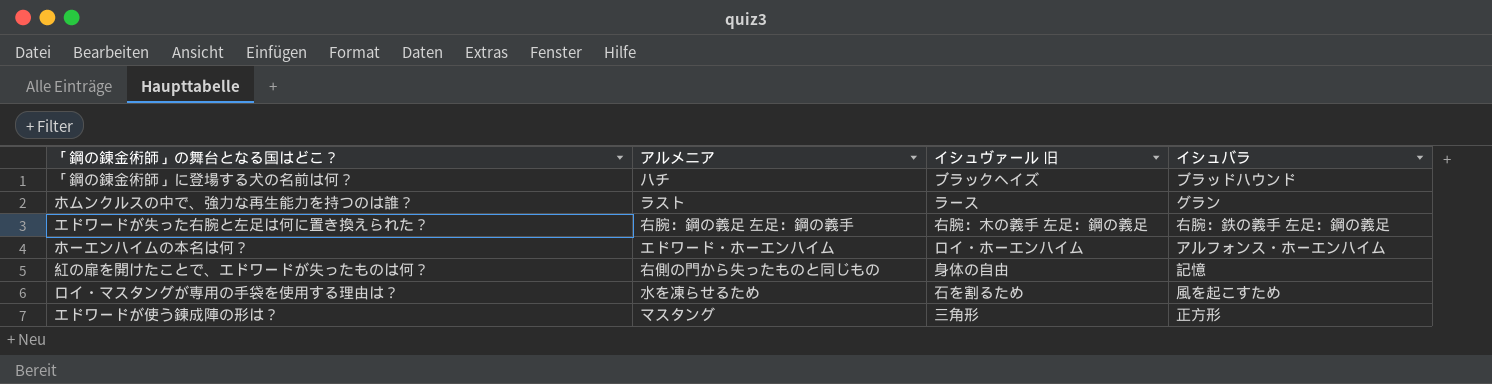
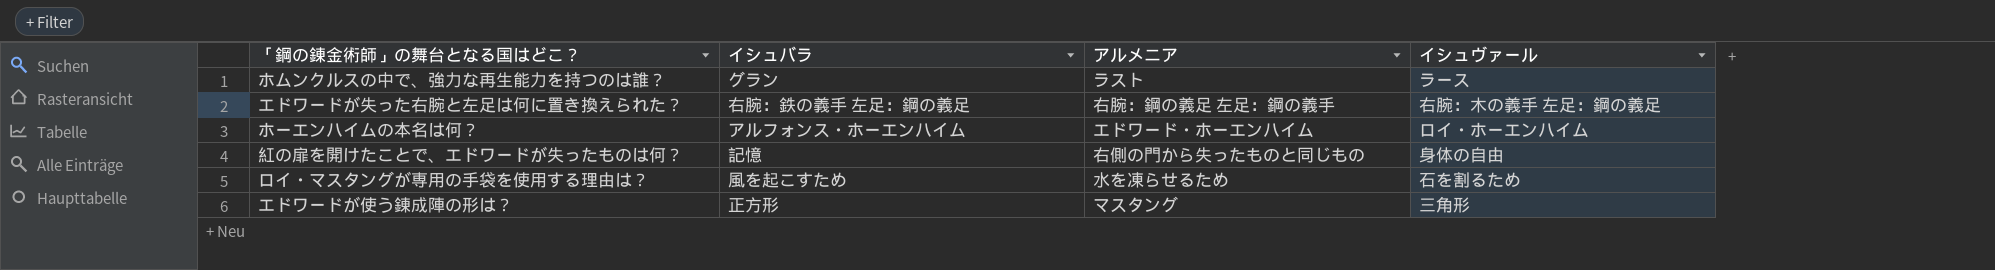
column イシュバラ | position: 4 -> 2
column name: イシュヴァール 旧 -> イシュヴァール
row 「鋼の錬金術師」に登場する犬の名前は何？: ハチ | ブラックヘイズ | ブラッドハウンド -> none

